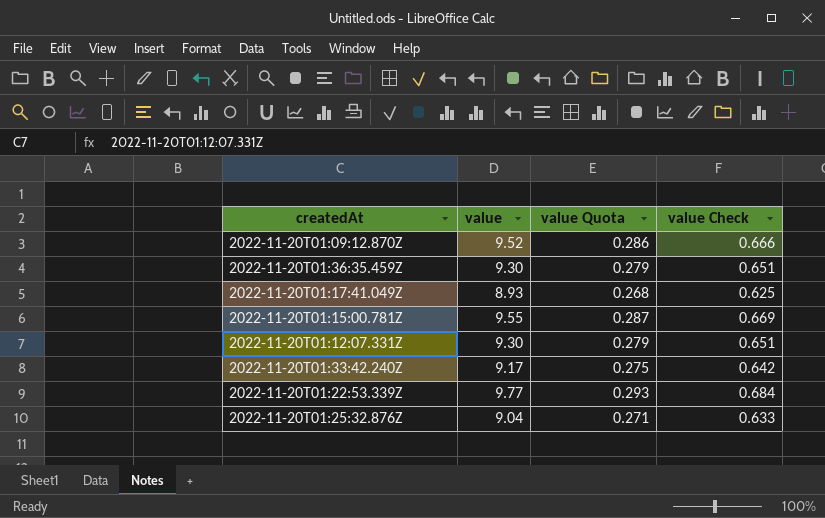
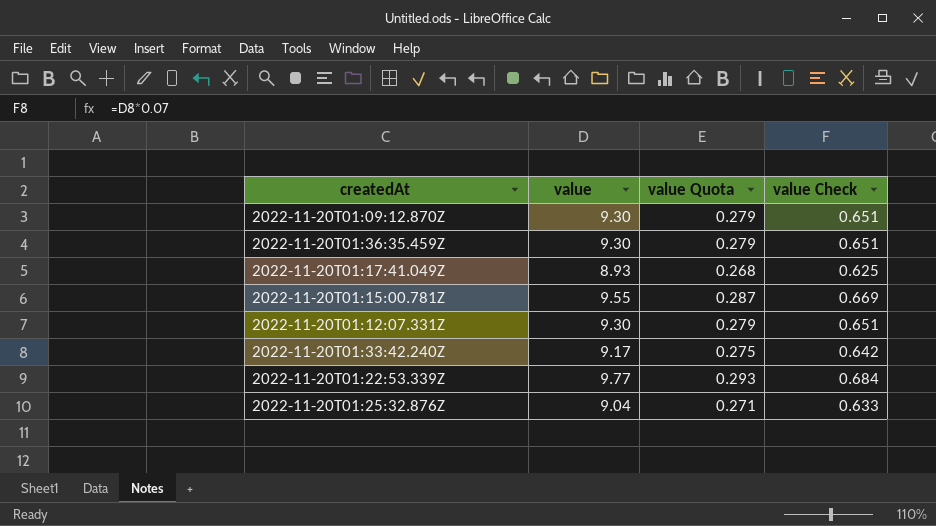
2022-11-20T01:09:12.870Z | value: 9.52 -> 9.30
2022-11-20T01:09:12.870Z | value Quota: 0.286 -> 0.279
2022-11-20T01:09:12.870Z | value Check: 0.666 -> 0.651

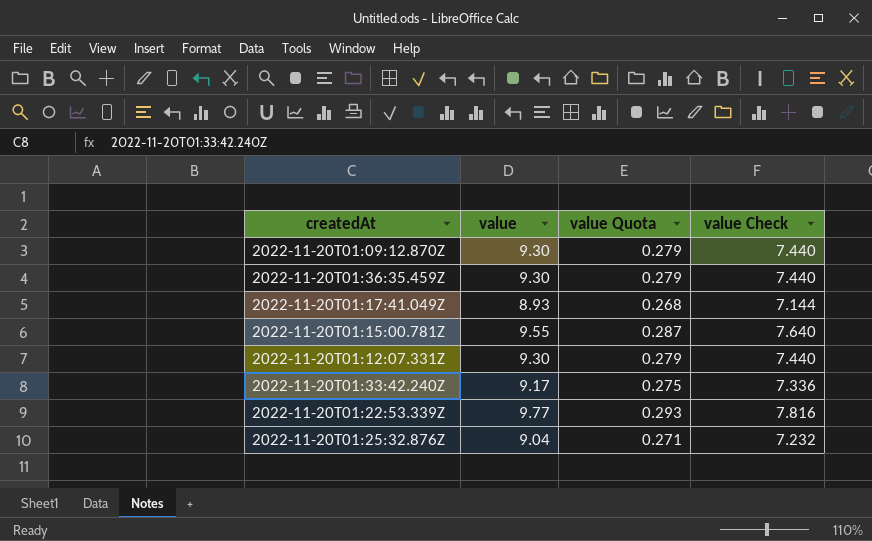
column value Check | formula: [value] * 0.07 -> [value] * 0.8

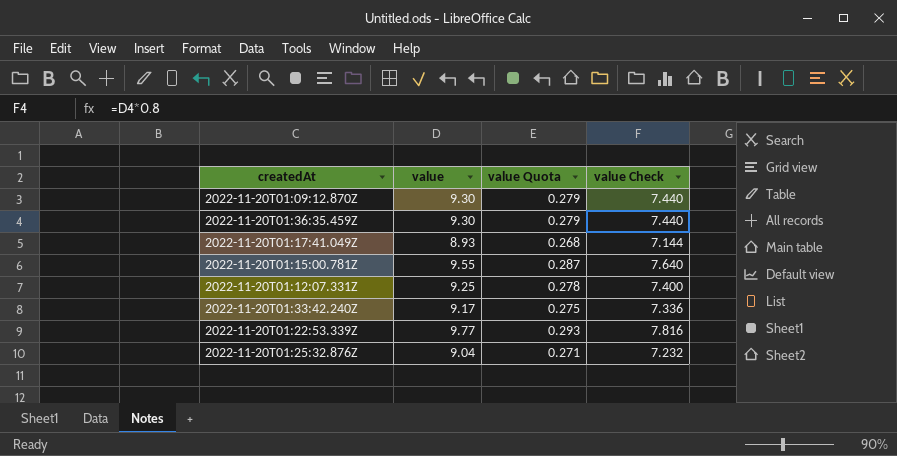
2022-11-20T01:12:07.331Z | value: 9.30 -> 9.25
2022-11-20T01:12:07.331Z | value Quota: 0.279 -> 0.278
2022-11-20T01:12:07.331Z | value Check: 7.440 -> 7.400

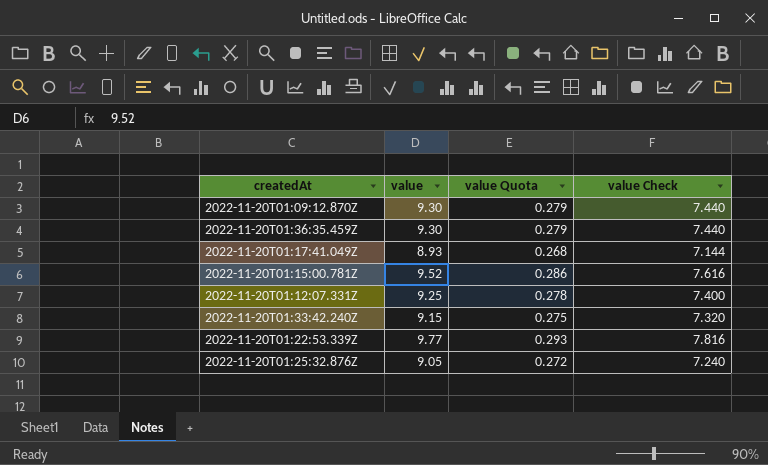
2022-11-20T01:15:00.781Z | value: 9.55 -> 9.52
2022-11-20T01:15:00.781Z | value Quota: 0.287 -> 0.286
2022-11-20T01:15:00.781Z | value Check: 7.640 -> 7.616
2022-11-20T01:33:42.240Z | value: 9.17 -> 9.15
2022-11-20T01:33:42.240Z | value Check: 7.336 -> 7.320
2022-11-20T01:25:32.876Z | value: 9.04 -> 9.05
2022-11-20T01:25:32.876Z | value Quota: 0.271 -> 0.272
2022-11-20T01:25:32.876Z | value Check: 7.232 -> 7.240

